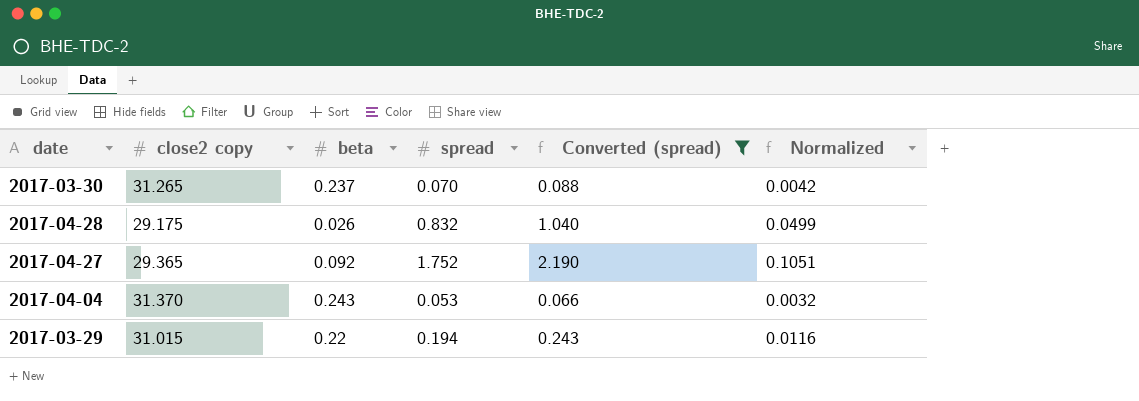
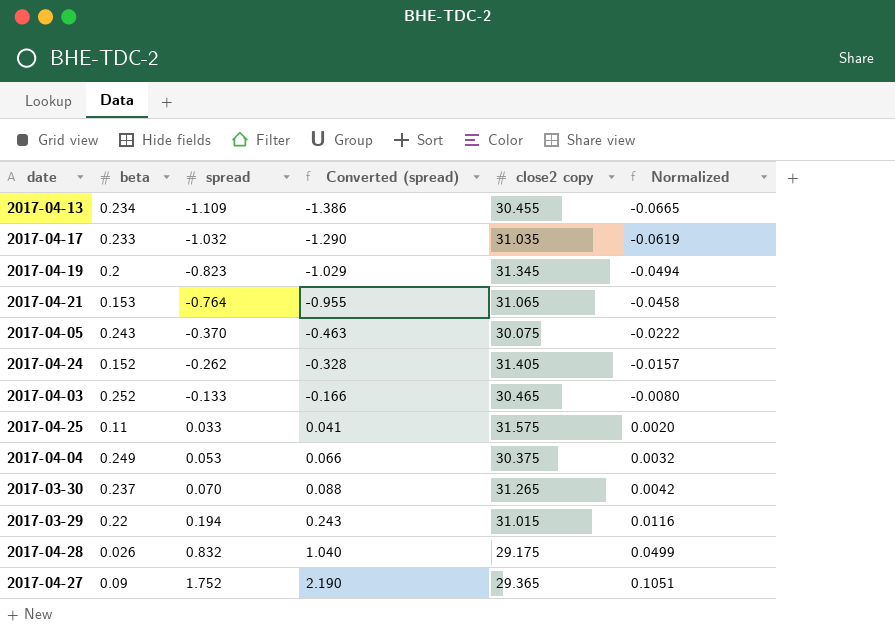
filter: Converted (spread) >= 0.066 -> none
row order: none -> spread ascending
column close2 copy | position: 2 -> 5
2017-04-04 | beta: 0.243 -> 0.249
2017-04-04 | close2 copy: 31.370 -> 30.375
2017-04-27 | beta: 0.092 -> 0.09

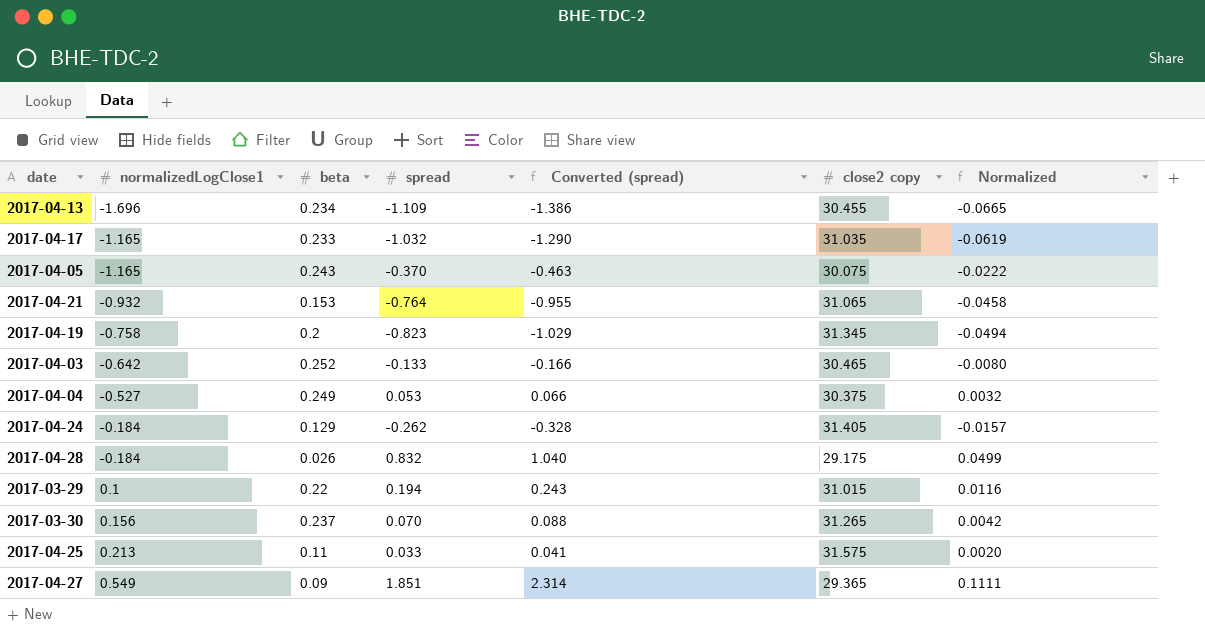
row order: spread ascending -> normalizedLogClose1 ascending
column normalizedLogClose1 | position: none -> 2
2017-04-24 | beta: 0.152 -> 0.129
2017-04-27 | spread: 1.752 -> 1.851
2017-04-27 | Converted (spread): 2.190 -> 2.314
2017-04-27 | Normalized: 0.1051 -> 0.1111

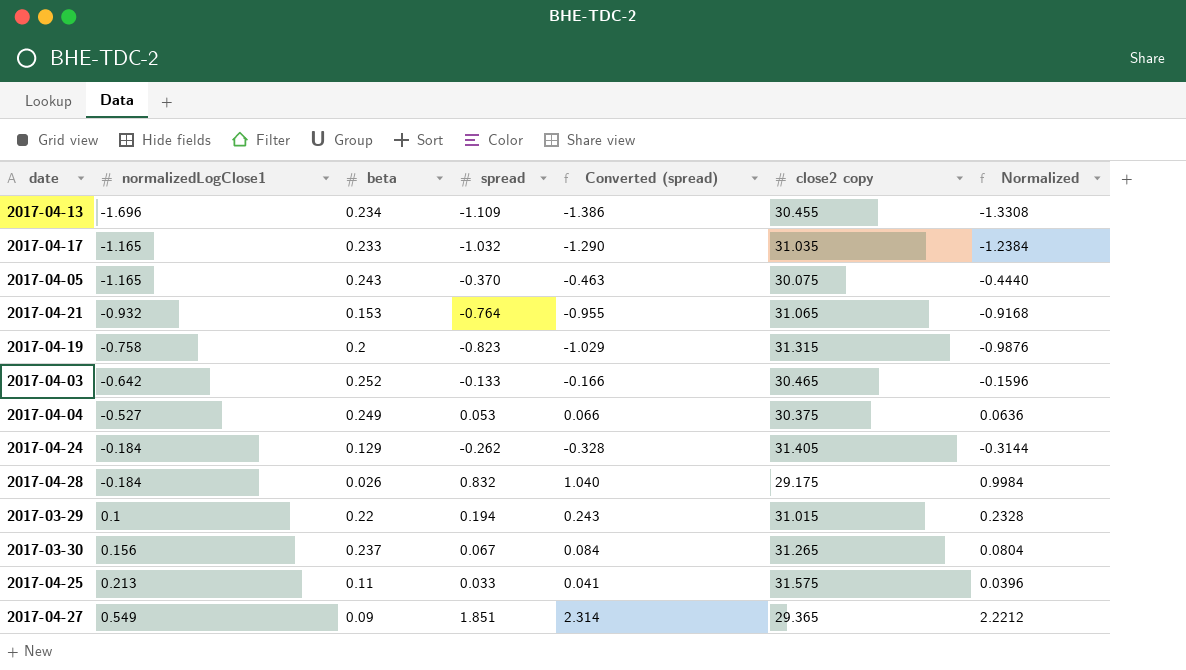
column Normalized | formula: [spread] * 0.06 -> [spread] * 1.2
2017-04-19 | close2 copy: 31.345 -> 31.315
2017-03-30 | spread: 0.070 -> 0.067
2017-03-30 | Converted (spread): 0.088 -> 0.084

